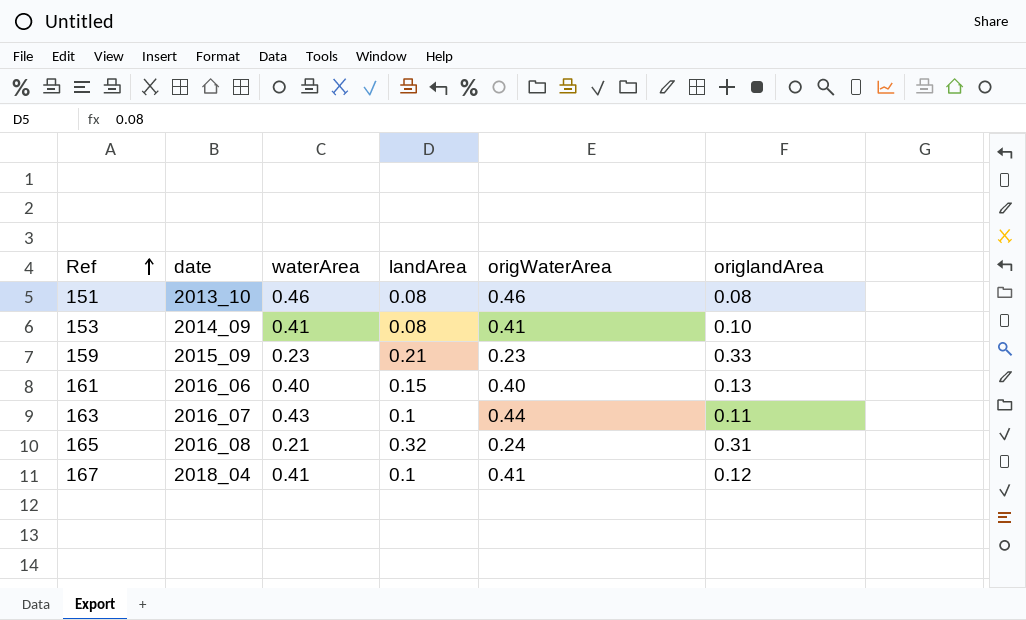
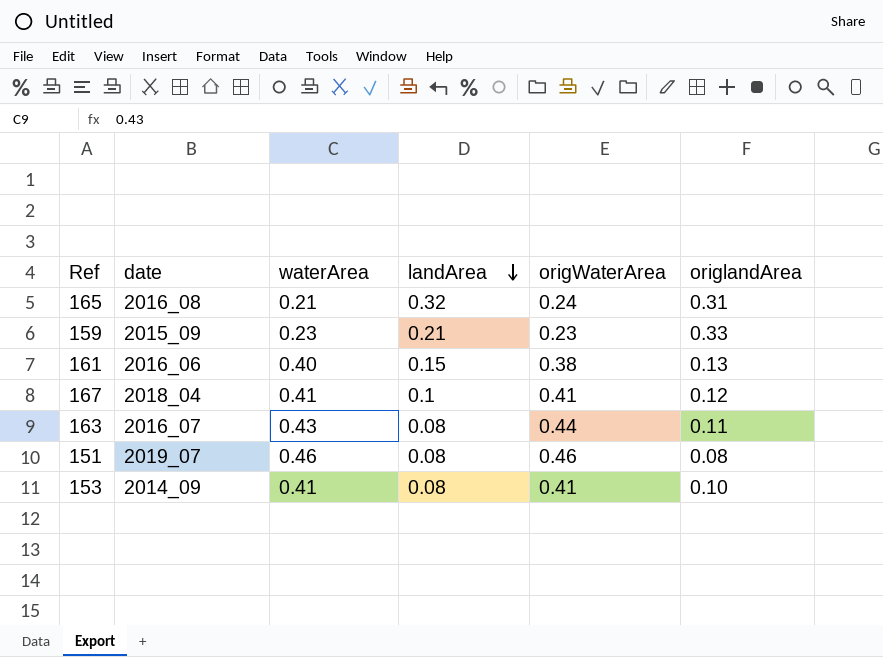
row order: Ref ascending -> landArea descending
161 | origWaterArea: 0.40 -> 0.38
163 | landArea: 0.1 -> 0.08
151 | date: 2013_10 -> 2019_07

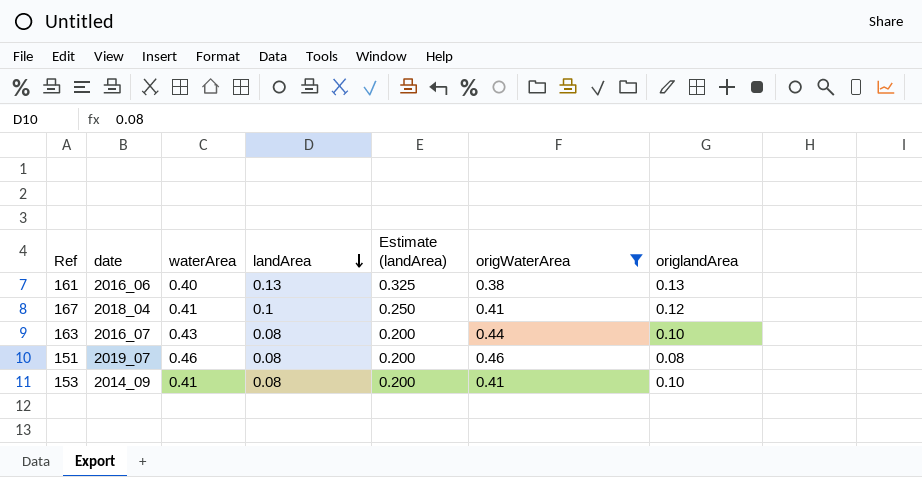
filter: none -> origWaterArea >= 0.38
column Estimate (landArea) | formula: none -> [landArea] * 2.5
161 | landArea: 0.15 -> 0.13
163 | origlandArea: 0.11 -> 0.10

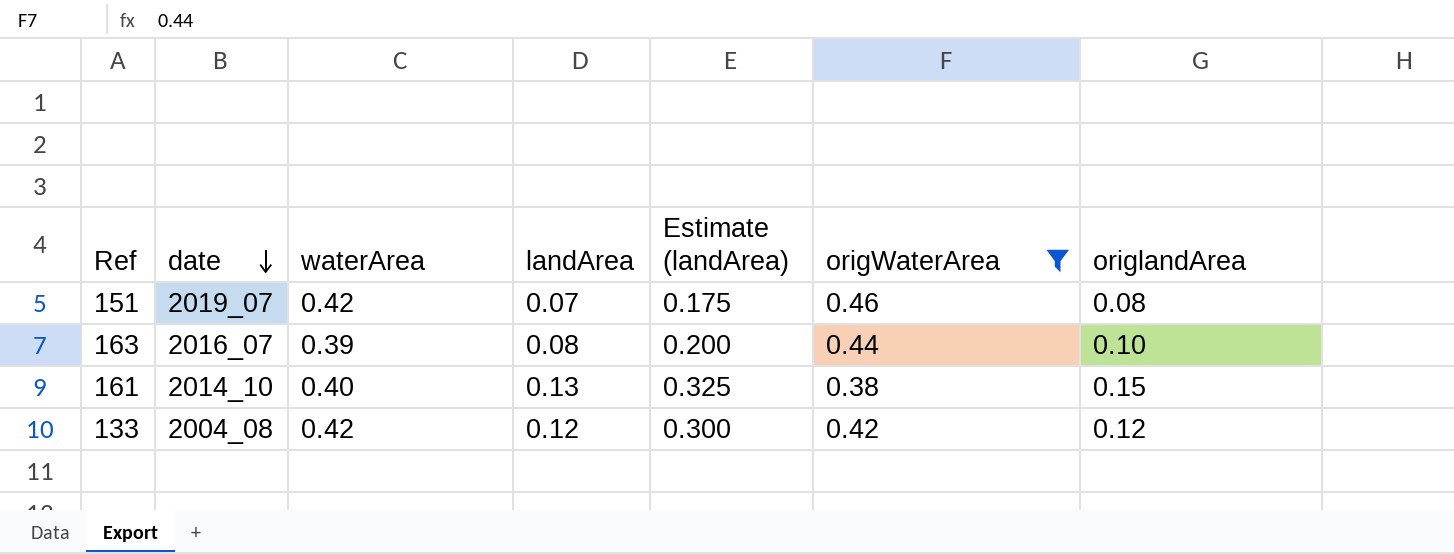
row order: landArea descending -> date descending
row 167: 2018_04 | 0.41 | 0.1 | 0.250 | 0.41 | 0.12 -> none
row 153: 2014_09 | 0.41 | 0.08 | 0.200 | 0.41 | 0.10 -> none
151 | waterArea: 0.46 -> 0.42
151 | landArea: 0.08 -> 0.07
151 | Estimate (landArea): 0.200 -> 0.175
163 | waterArea: 0.43 -> 0.39
161 | date: 2016_06 -> 2014_10
161 | origlandArea: 0.13 -> 0.15
row 133: none -> 2004_08 | 0.42 | 0.12 | 0.300 | 0.42 | 0.12

